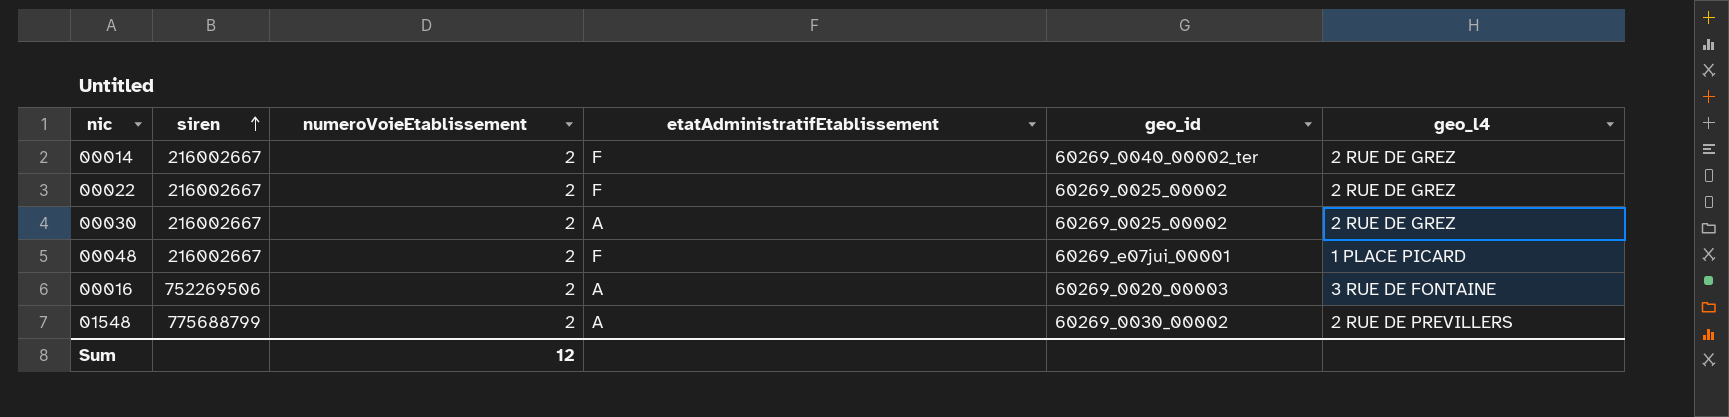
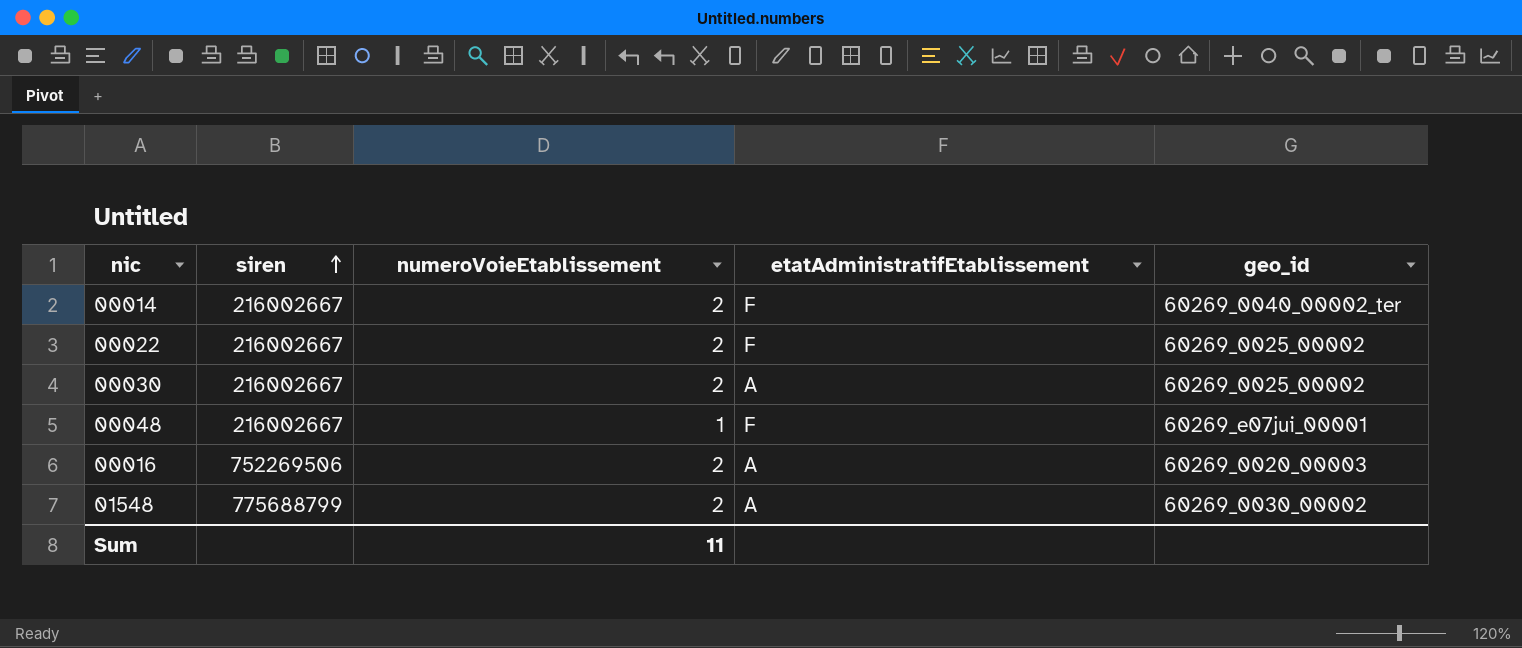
column geo_l4 | position: 6 -> none
00048 | numeroVoieEtablissement: 2 -> 1
Sum | numeroVoieEtablissement: 12 -> 11

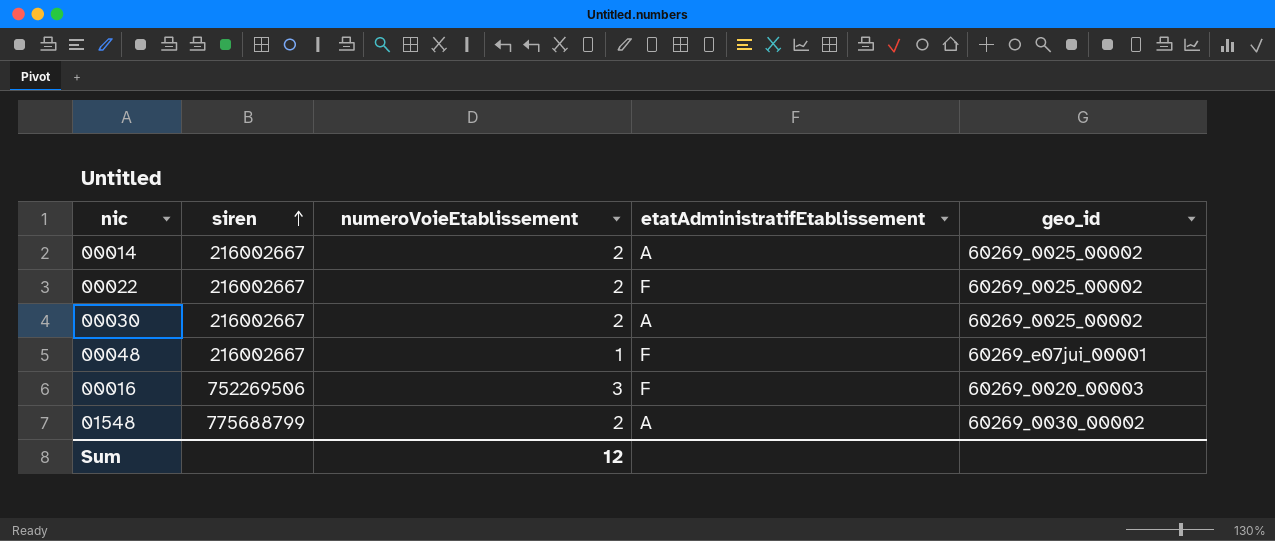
00014 | etatAdministratifEtablissement: F -> A
00014 | geo_id: 60269_0040_00002_ter -> 60269_0025_00002
00016 | numeroVoieEtablissement: 2 -> 3
00016 | etatAdministratifEtablissement: A -> F
Sum | numeroVoieEtablissement: 11 -> 12

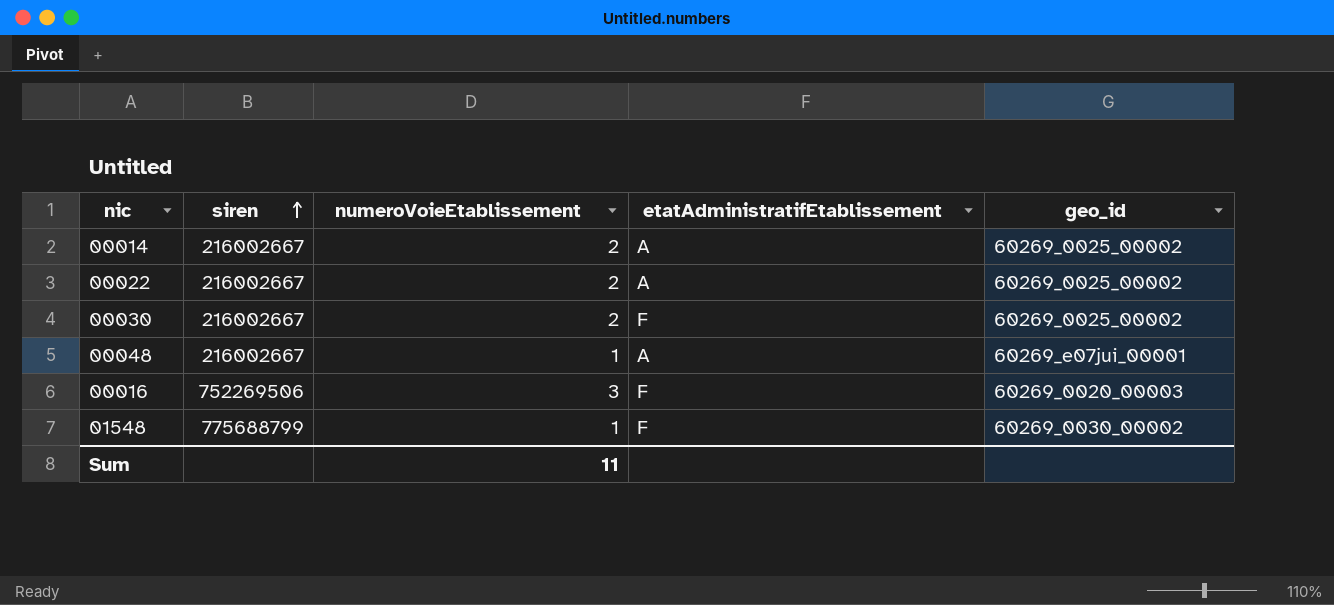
00022 | etatAdministratifEtablissement: F -> A
00030 | etatAdministratifEtablissement: A -> F
00048 | etatAdministratifEtablissement: F -> A
01548 | numeroVoieEtablissement: 2 -> 1
01548 | etatAdministratifEtablissement: A -> F
Sum | numeroVoieEtablissement: 12 -> 11

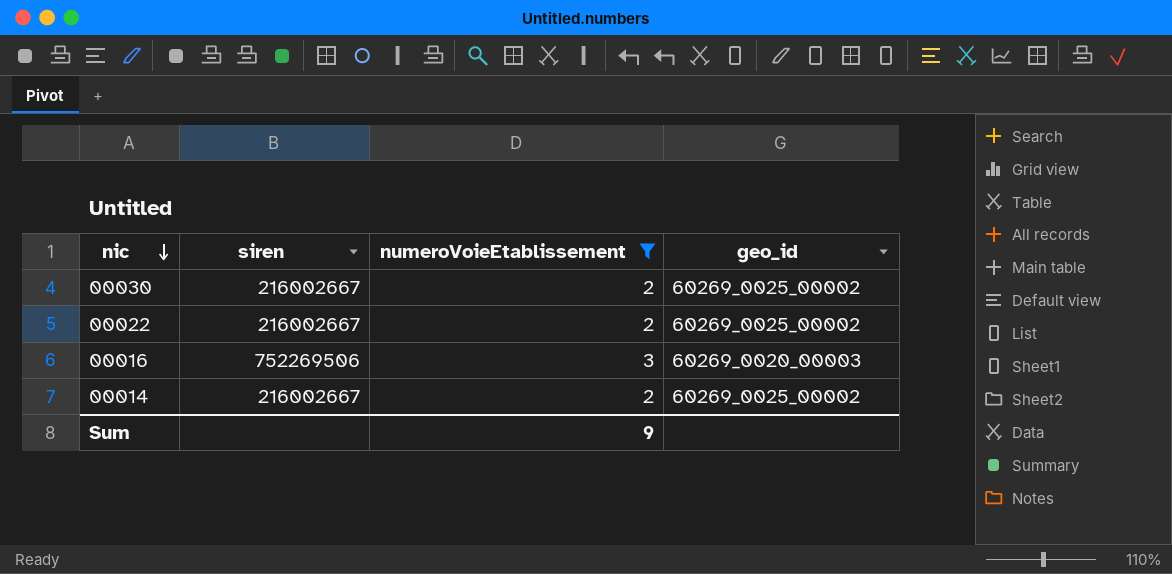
filter: none -> numeroVoieEtablissement != 1
row order: siren ascending -> nic descending
column etatAdministratifEtablissement | position: 4 -> none
Sum | numeroVoieEtablissement: 11 -> 9

